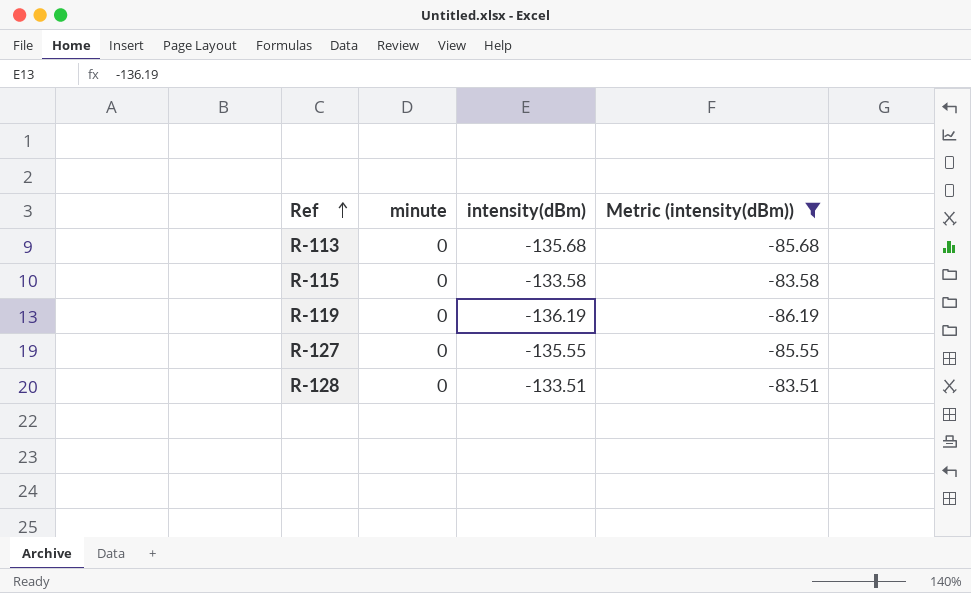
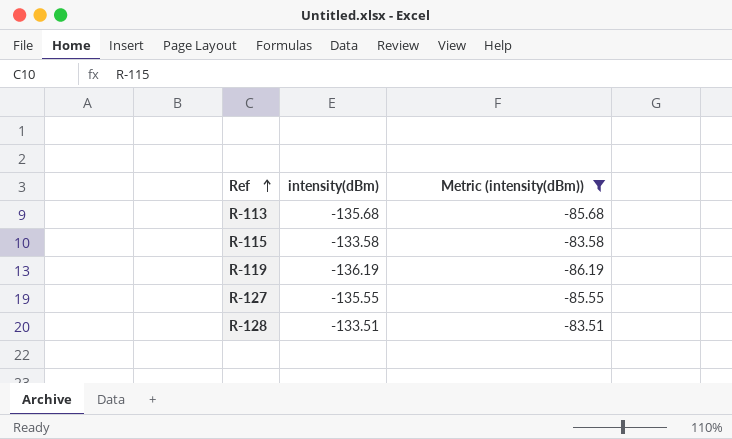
column minute | position: 2 -> none

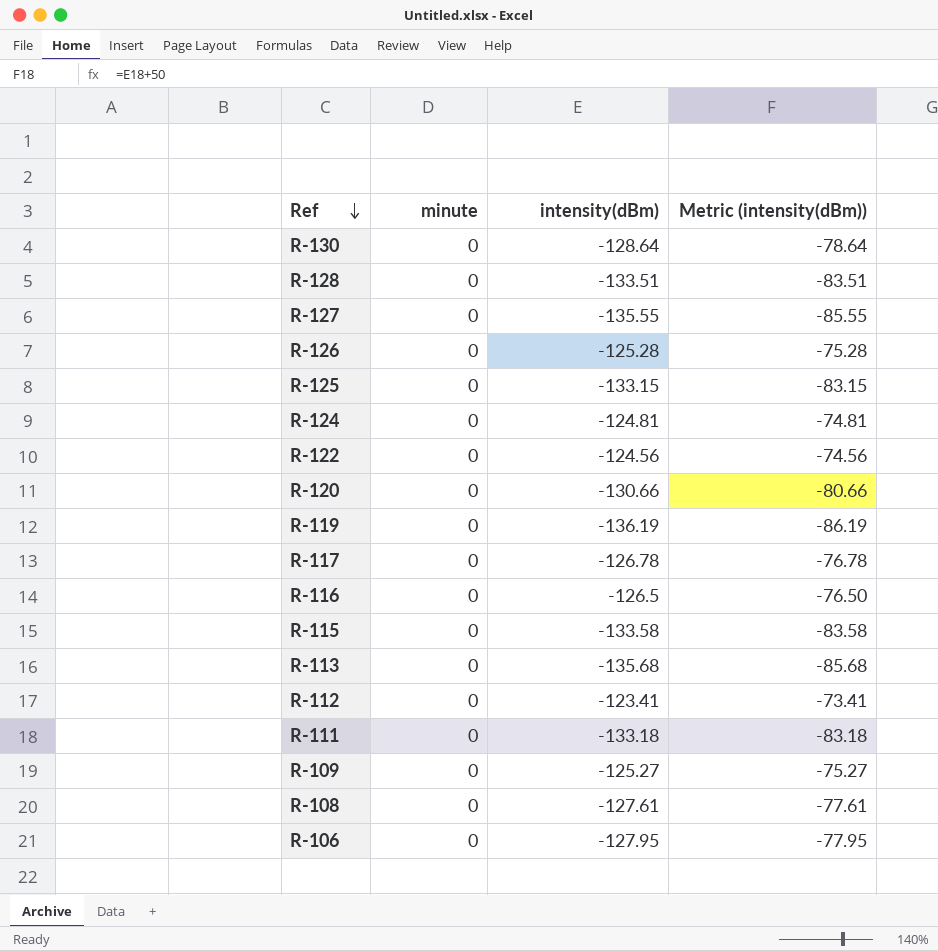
filter: Metric (intensity(dBm)) <= -83.51 -> none
row order: Ref ascending -> Ref descending
column minute | position: none -> 2

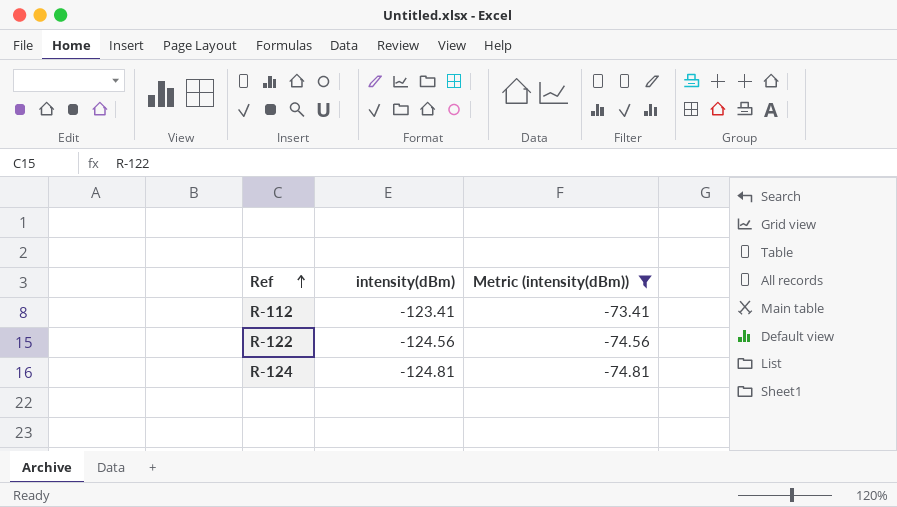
filter: none -> Metric (intensity(dBm)) >= -74.81
row order: Ref descending -> Ref ascending
column minute | position: 2 -> none

